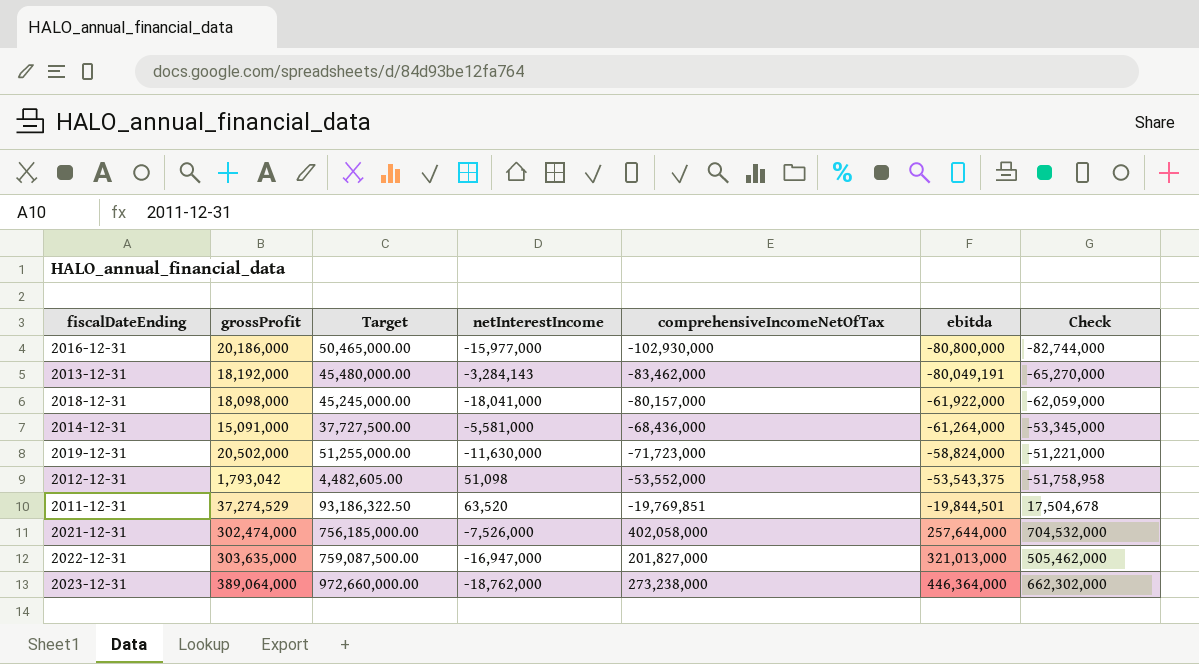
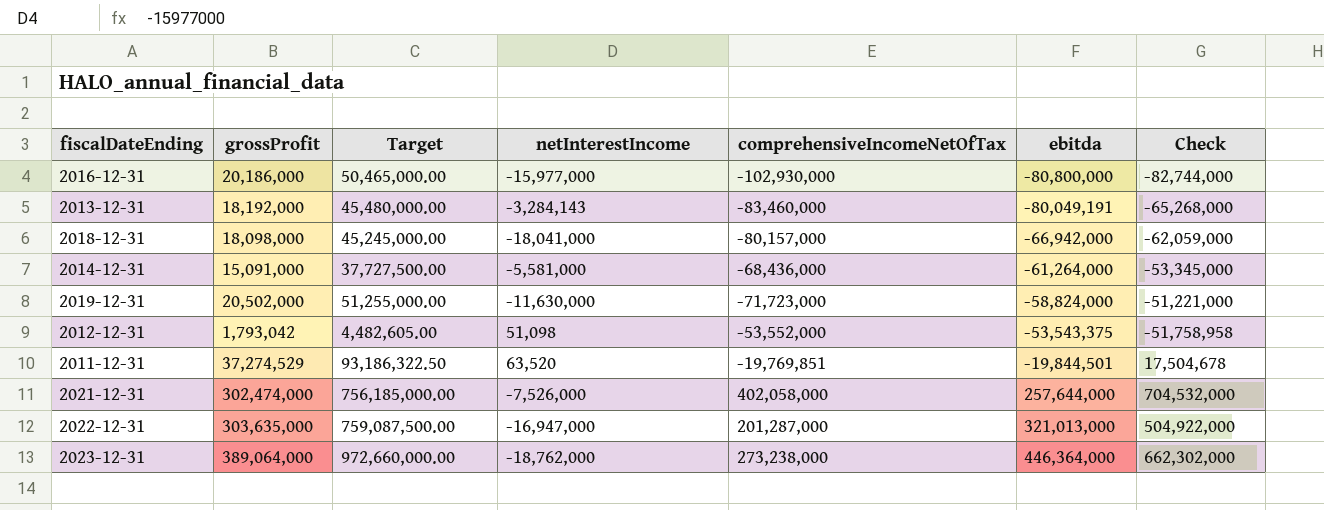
2013-12-31 | comprehensiveIncomeNetOfTax: -83,462,000 -> -83,460,000
2013-12-31 | Check: -65,270,000 -> -65,268,000
2018-12-31 | ebitda: -61,922,000 -> -66,942,000
2022-12-31 | comprehensiveIncomeNetOfTax: 201,827,000 -> 201,287,000
2022-12-31 | Check: 505,462,000 -> 504,922,000

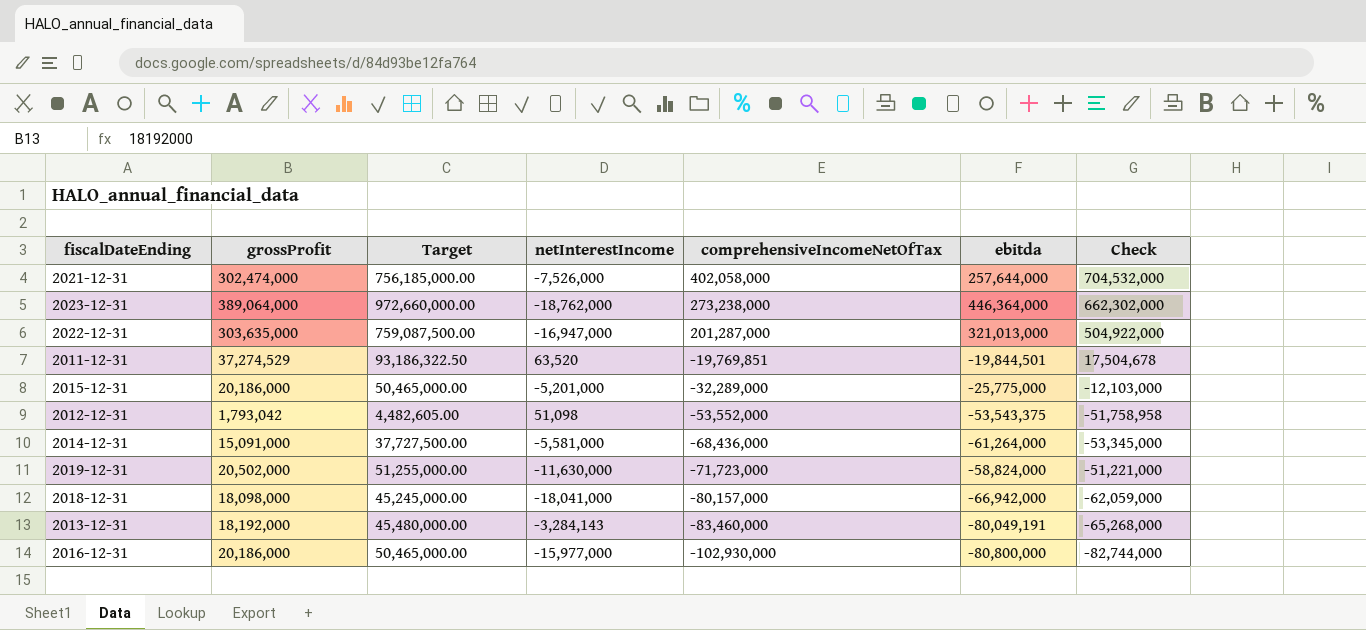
row order: ebitda ascending -> comprehensiveIncomeNetOfTax descending
row 2015-12-31: none -> 20,186,000 | 50,465,000.00 | -5,201,000 | -32,289,000 | -25,775,000 | -12,103,000

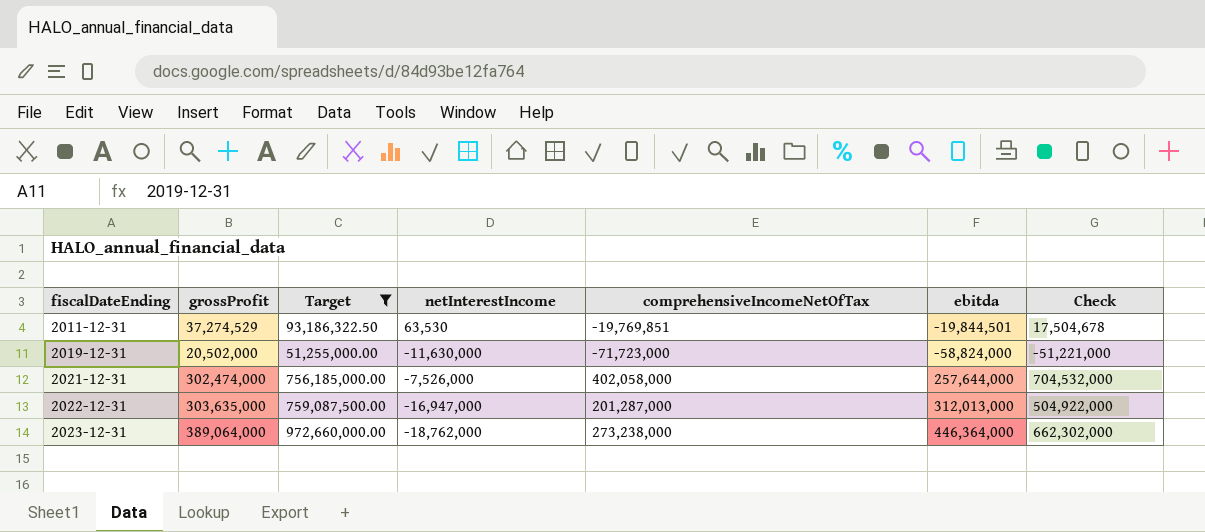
filter: none -> Target >= 51,255,000.00
row order: comprehensiveIncomeNetOfTax descending -> fiscalDateEnding ascending
2011-12-31 | netInterestIncome: 63,520 -> 63,530
2022-12-31 | ebitda: 321,013,000 -> 312,013,000

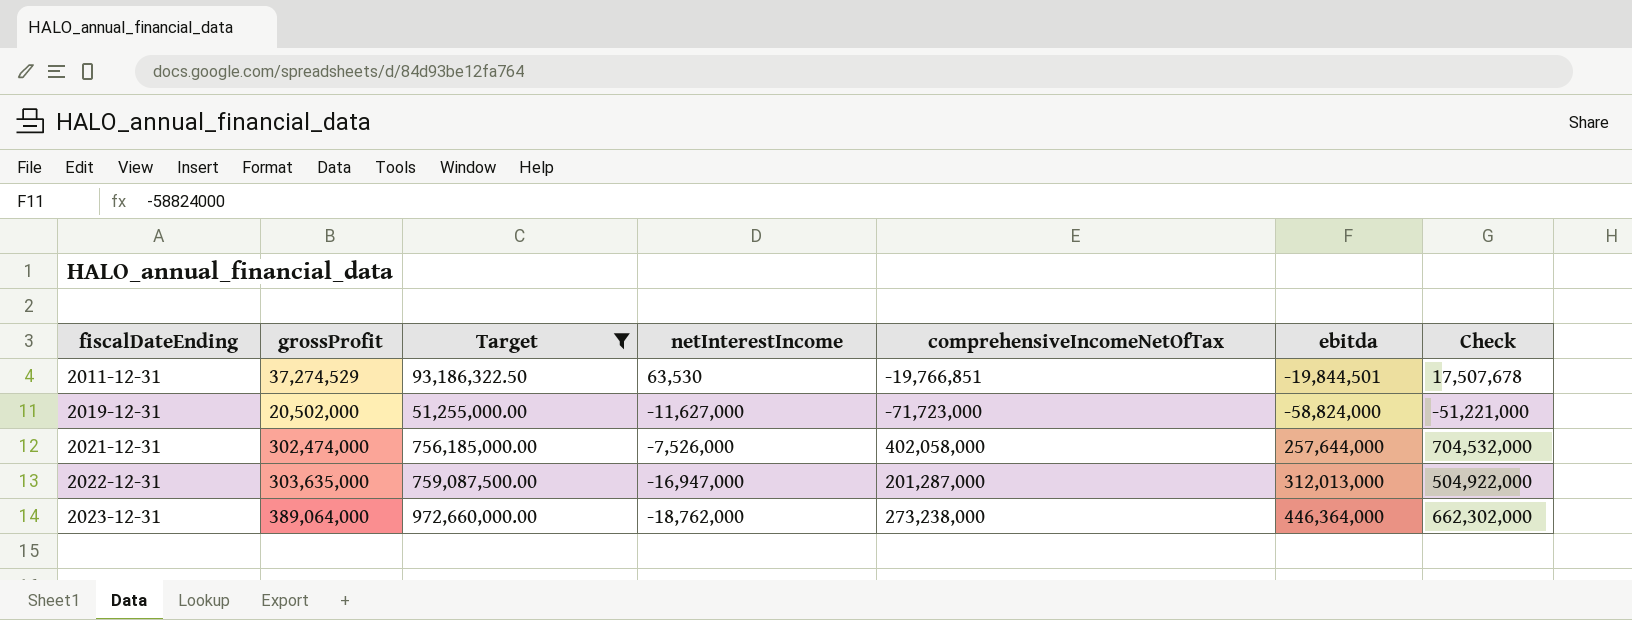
2011-12-31 | comprehensiveIncomeNetOfTax: -19,769,851 -> -19,766,851
2011-12-31 | Check: 17,504,678 -> 17,507,678
2019-12-31 | netInterestIncome: -11,630,000 -> -11,627,000

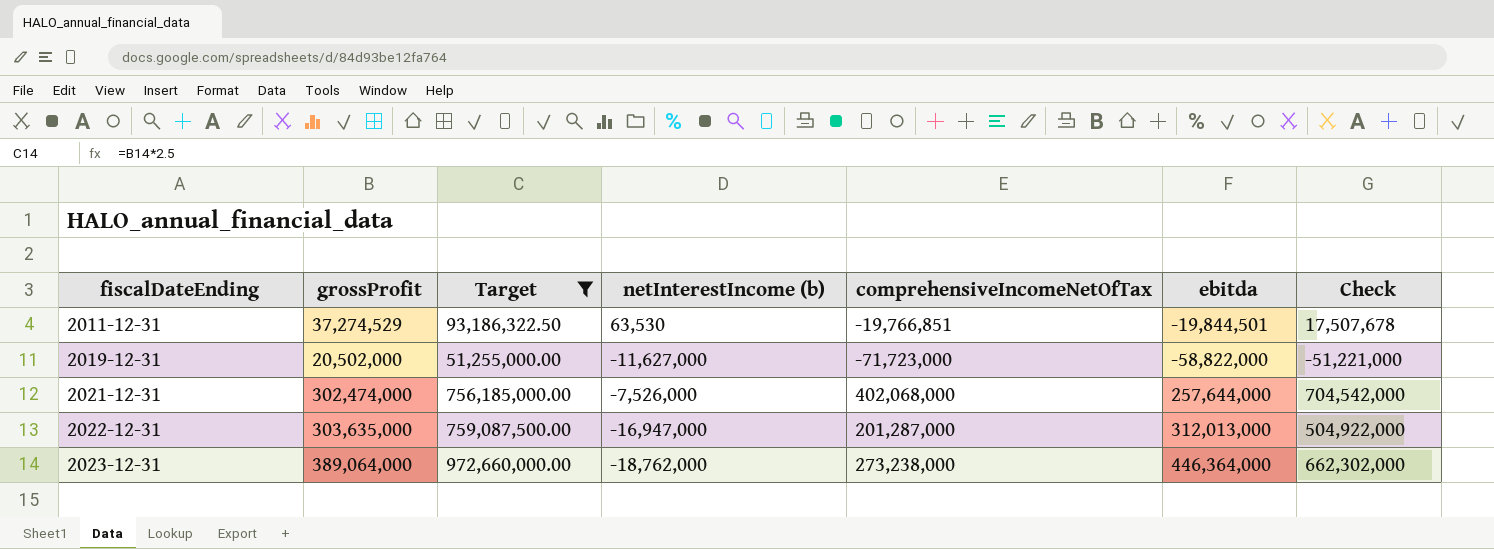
column name: netInterestIncome -> netInterestIncome (b)
2019-12-31 | ebitda: -58,824,000 -> -58,822,000
2021-12-31 | comprehensiveIncomeNetOfTax: 402,058,000 -> 402,068,000
2021-12-31 | Check: 704,532,000 -> 704,542,000

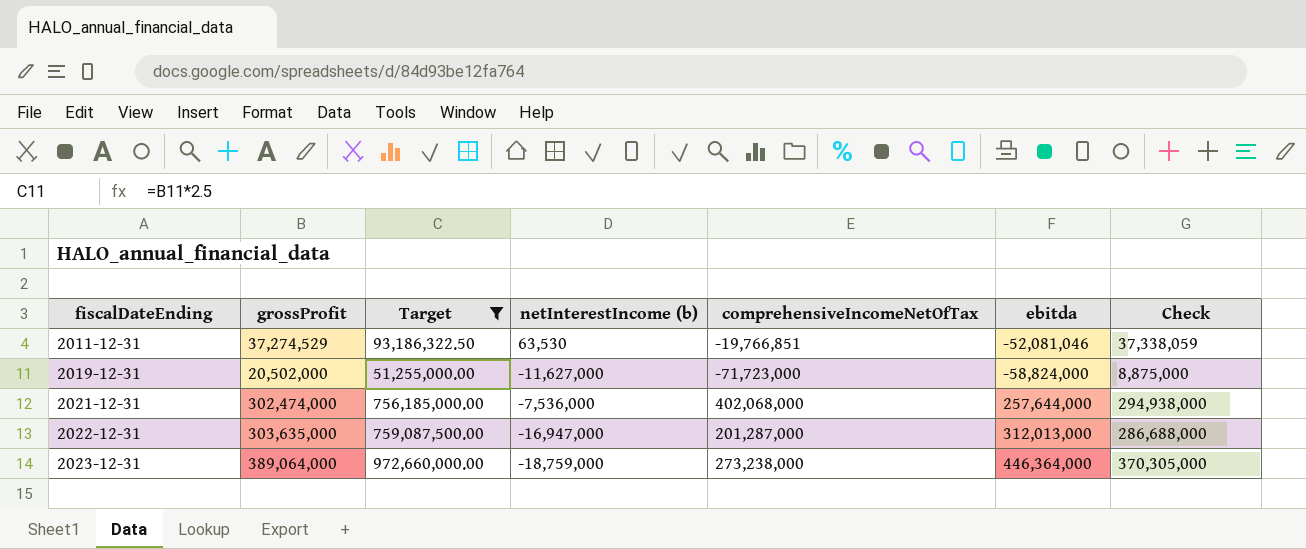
column Check | formula: [grossProfit] + [comprehensiveIncomeNetOfTax] -> [grossProfit] + [netInterestIncome (b)]
2011-12-31 | ebitda: -19,844,501 -> -52,081,046
2019-12-31 | ebitda: -58,822,000 -> -58,824,000
2021-12-31 | netInterestIncome (b): -7,526,000 -> -7,536,000
2023-12-31 | netInterestIncome (b): -18,762,000 -> -18,759,000

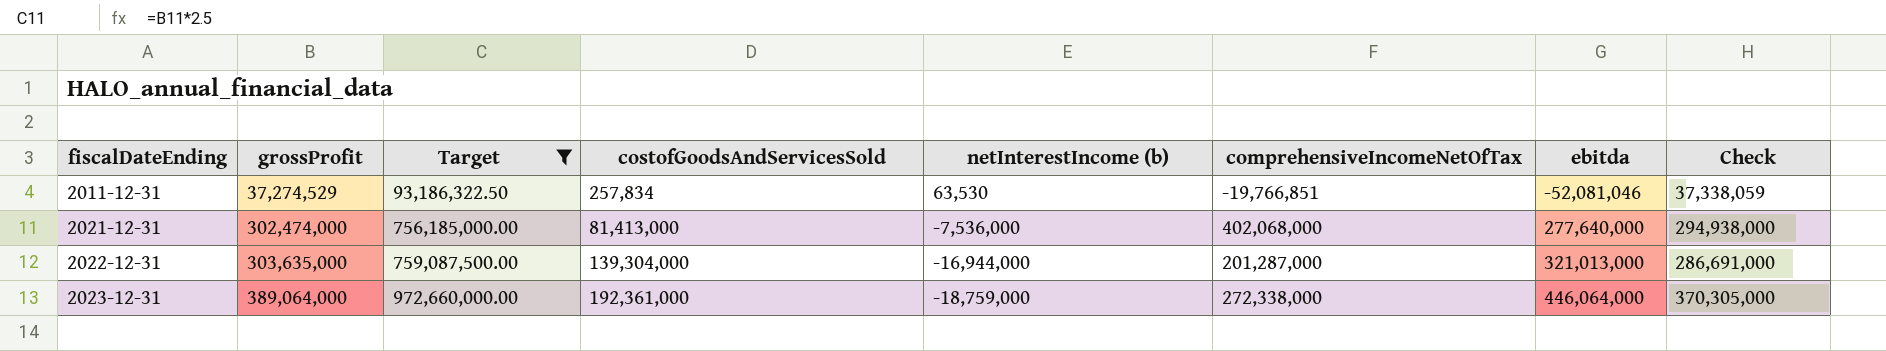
column costofGoodsAndServicesSold | position: none -> 4
row 2019-12-31: 20,502,000 | 51,255,000.00 | -11,627,000 | -71,723,000 | -58,824,000 | 8,875,000 -> none
2021-12-31 | ebitda: 257,644,000 -> 277,640,000
2022-12-31 | netInterestIncome (b): -16,947,000 -> -16,944,000
2022-12-31 | ebitda: 312,013,000 -> 321,013,000
2022-12-31 | Check: 286,688,000 -> 286,691,000
2023-12-31 | comprehensiveIncomeNetOfTax: 273,238,000 -> 272,338,000
2023-12-31 | ebitda: 446,364,000 -> 446,064,000

